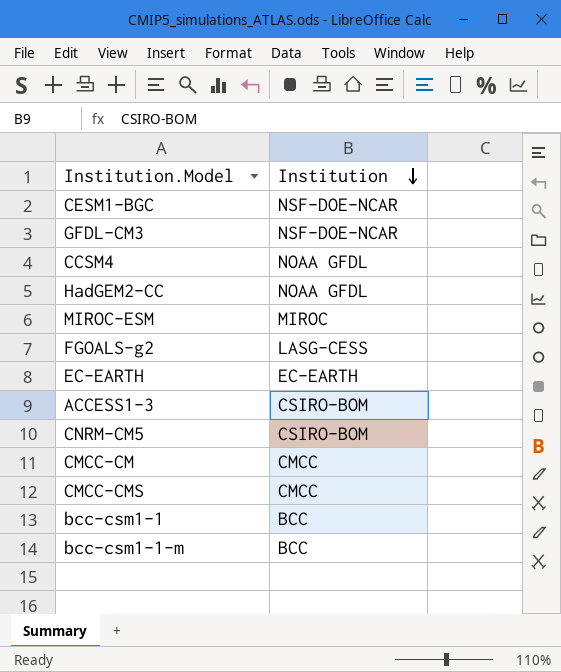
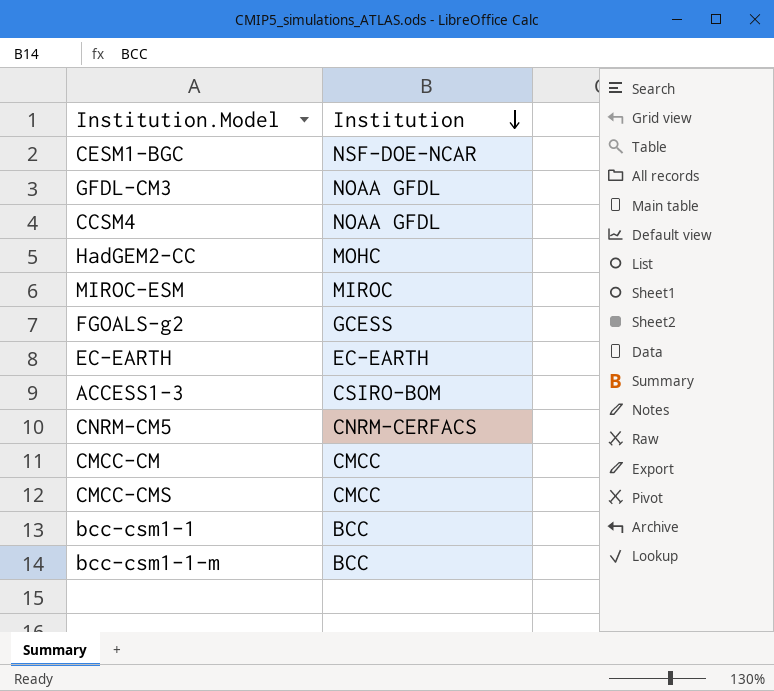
GFDL-CM3 | Institution: NSF-DOE-NCAR -> NOAA GFDL
HadGEM2-CC | Institution: NOAA GFDL -> MOHC
FGOALS-g2 | Institution: LASG-CESS -> GCESS
CNRM-CM5 | Institution: CSIRO-BOM -> CNRM-CERFACS

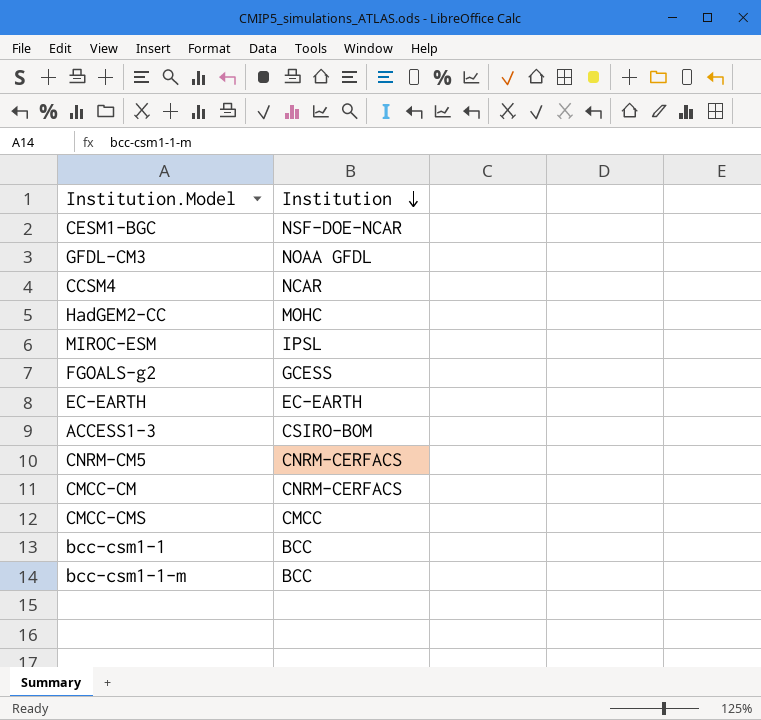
CCSM4 | Institution: NOAA GFDL -> NCAR
MIROC-ESM | Institution: MIROC -> IPSL
CMCC-CM | Institution: CMCC -> CNRM-CERFACS

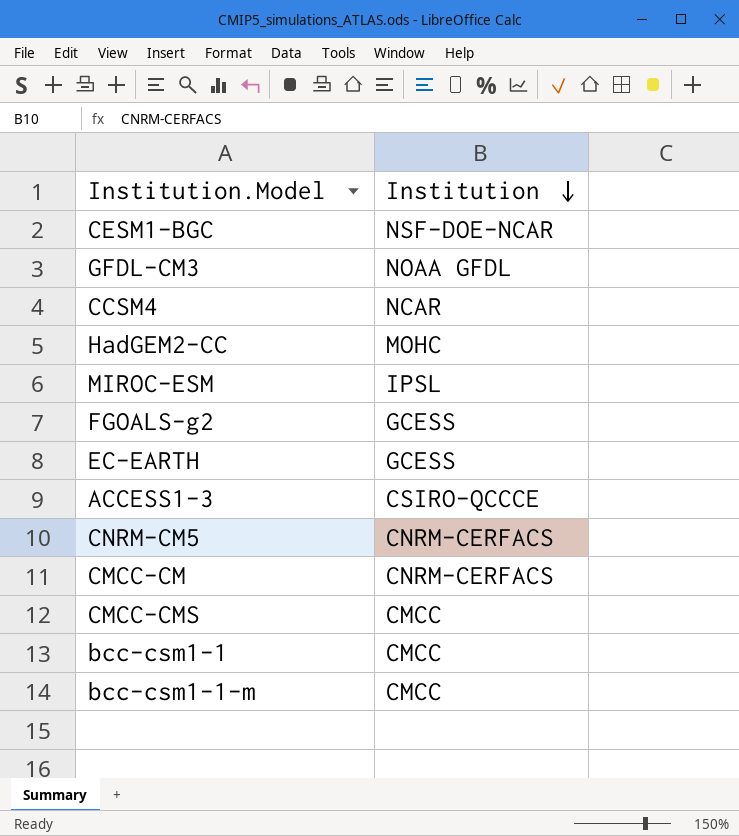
EC-EARTH | Institution: EC-EARTH -> GCESS
ACCESS1-3 | Institution: CSIRO-BOM -> CSIRO-QCCCE
bcc-csm1-1 | Institution: BCC -> CMCC
bcc-csm1-1-m | Institution: BCC -> CMCC

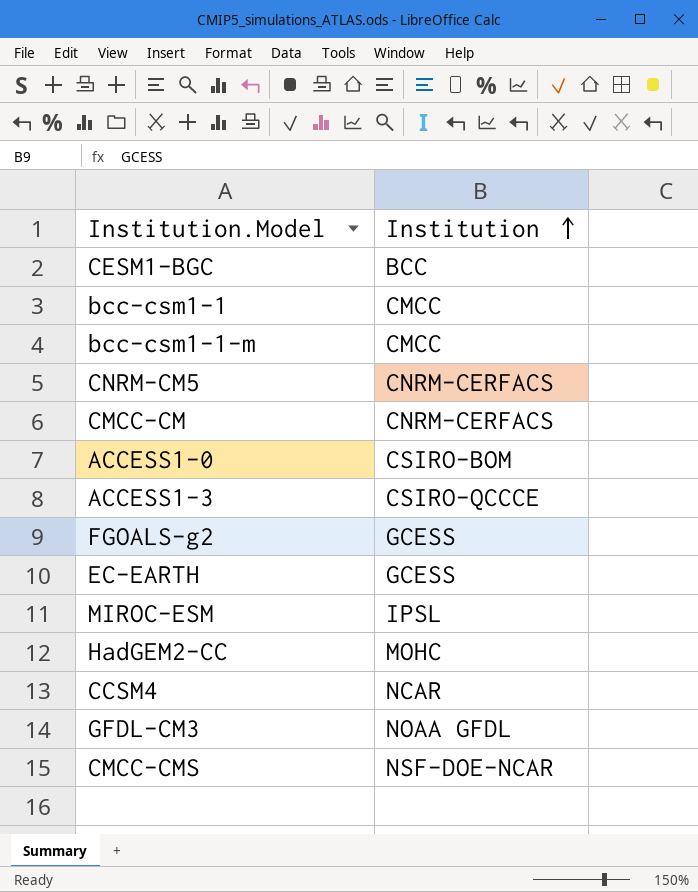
row order: Institution descending -> Institution ascending
CESM1-BGC | Institution: NSF-DOE-NCAR -> BCC
row ACCESS1-0: none -> CSIRO-BOM
CMCC-CMS | Institution: CMCC -> NSF-DOE-NCAR

